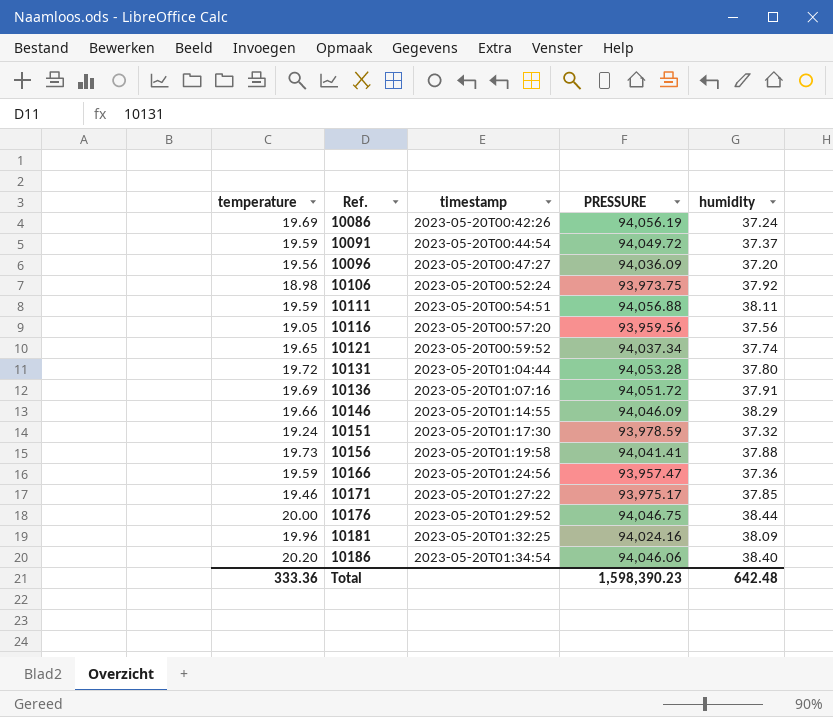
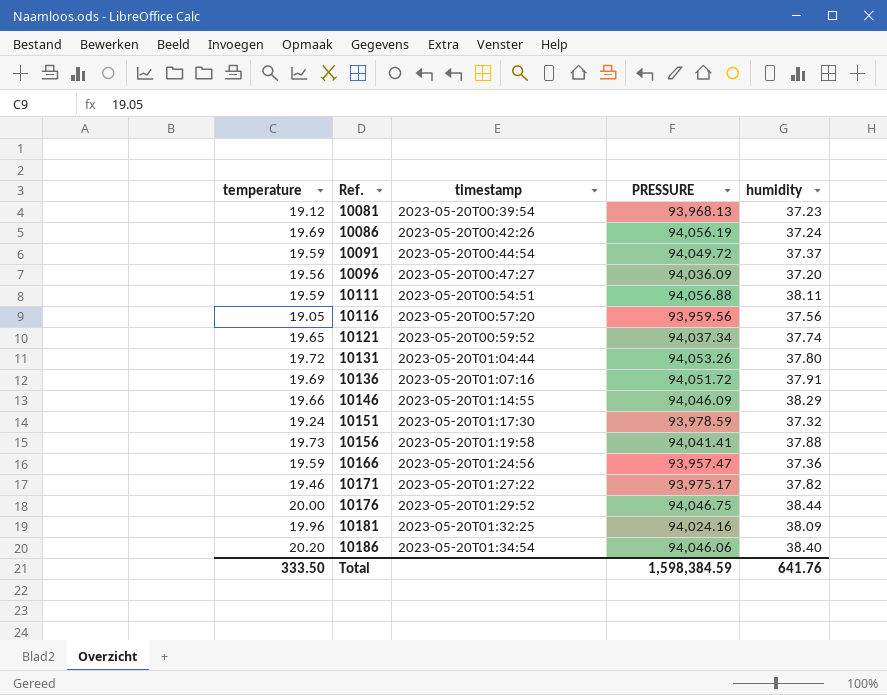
row 10106: 18.98 | 2023-05-20T00:52:24 | 93,973.75 | 37.92 -> none
row 10081: none -> 19.12 | 2023-05-20T00:39:54 | 93,968.13 | 37.23
10131 | PRESSURE: 94,053.28 -> 94,053.26
10171 | humidity: 37.85 -> 37.82
Total | temperature: 333.36 -> 333.50
Total | PRESSURE: 1,598,390.23 -> 1,598,384.59
Total | humidity: 642.48 -> 641.76

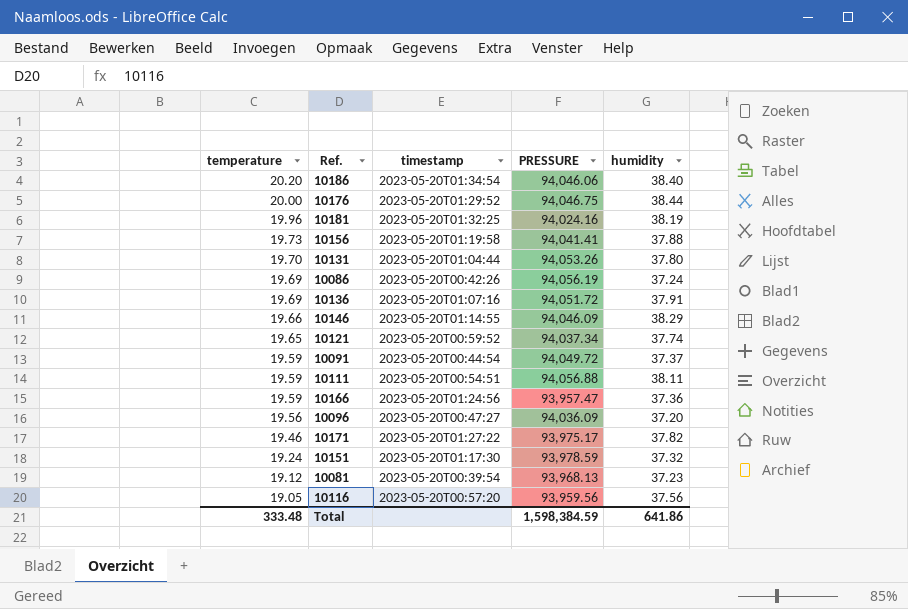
row order: Ref. ascending -> temperature descending
10181 | humidity: 38.09 -> 38.19
10131 | temperature: 19.72 -> 19.70
Total | temperature: 333.50 -> 333.48
Total | humidity: 641.76 -> 641.86

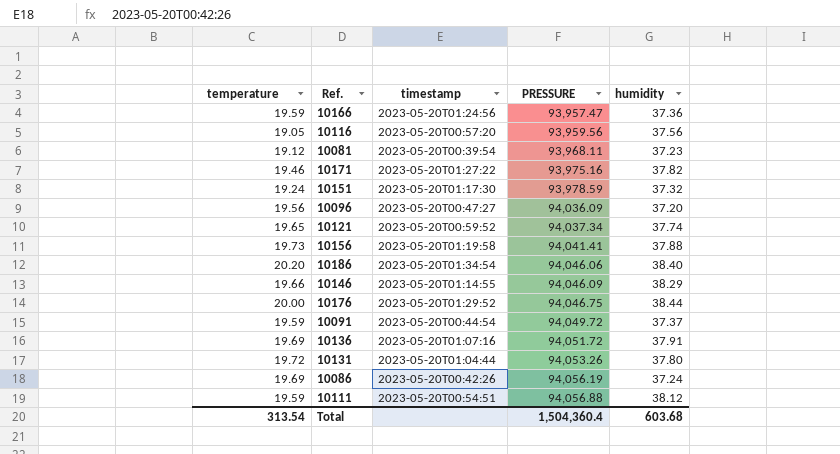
row order: temperature descending -> PRESSURE ascending
row 10181: 19.96 | 2023-05-20T01:32:25 | 94,024.16 | 38.19 -> none
10081 | PRESSURE: 93,968.13 -> 93,968.11
10171 | PRESSURE: 93,975.17 -> 93,975.16
10131 | temperature: 19.70 -> 19.72
10111 | humidity: 38.11 -> 38.12
Total | temperature: 333.48 -> 313.54
Total | PRESSURE: 1,598,384.59 -> 1,504,360.4
Total | humidity: 641.86 -> 603.68

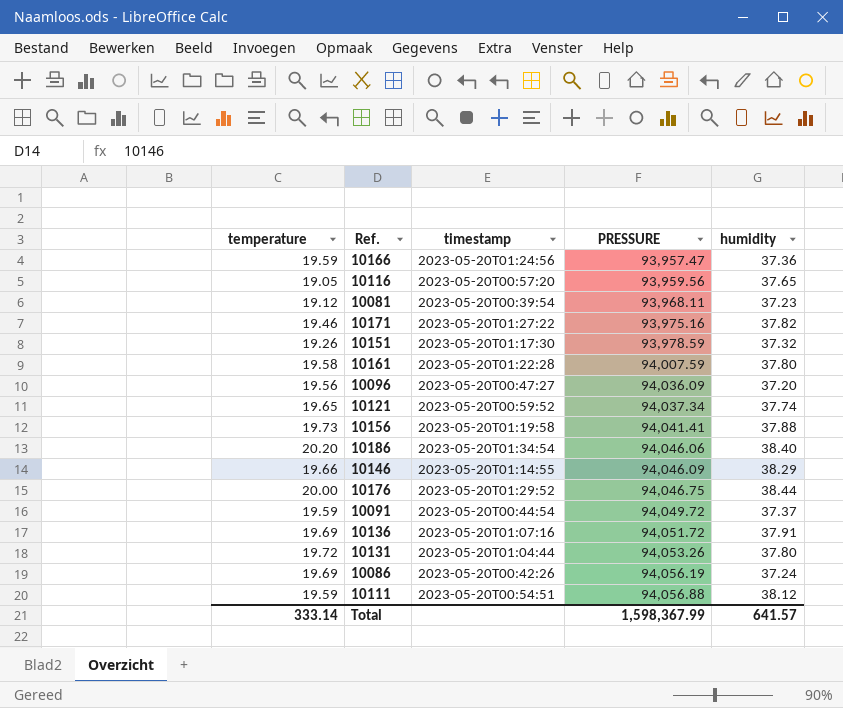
10116 | humidity: 37.56 -> 37.65
10151 | temperature: 19.24 -> 19.26
row 10161: none -> 19.58 | 2023-05-20T01:22:28 | 94,007.59 | 37.80
Total | temperature: 313.54 -> 333.14
Total | PRESSURE: 1,504,360.4 -> 1,598,367.99
Total | humidity: 603.68 -> 641.57

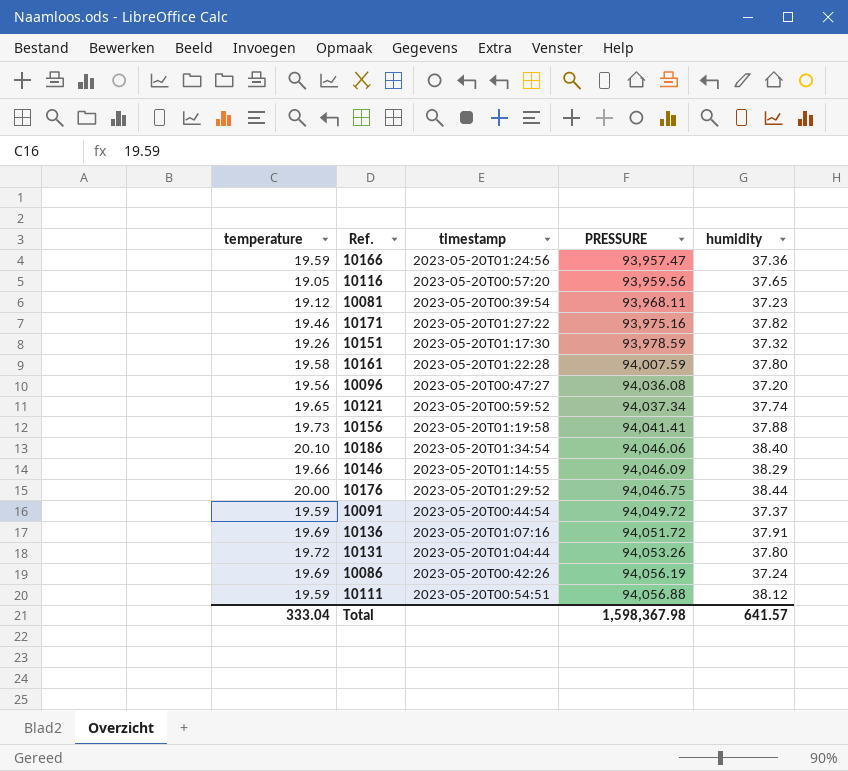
10096 | PRESSURE: 94,036.09 -> 94,036.08
10186 | temperature: 20.20 -> 20.10
Total | temperature: 333.14 -> 333.04
Total | PRESSURE: 1,598,367.99 -> 1,598,367.98

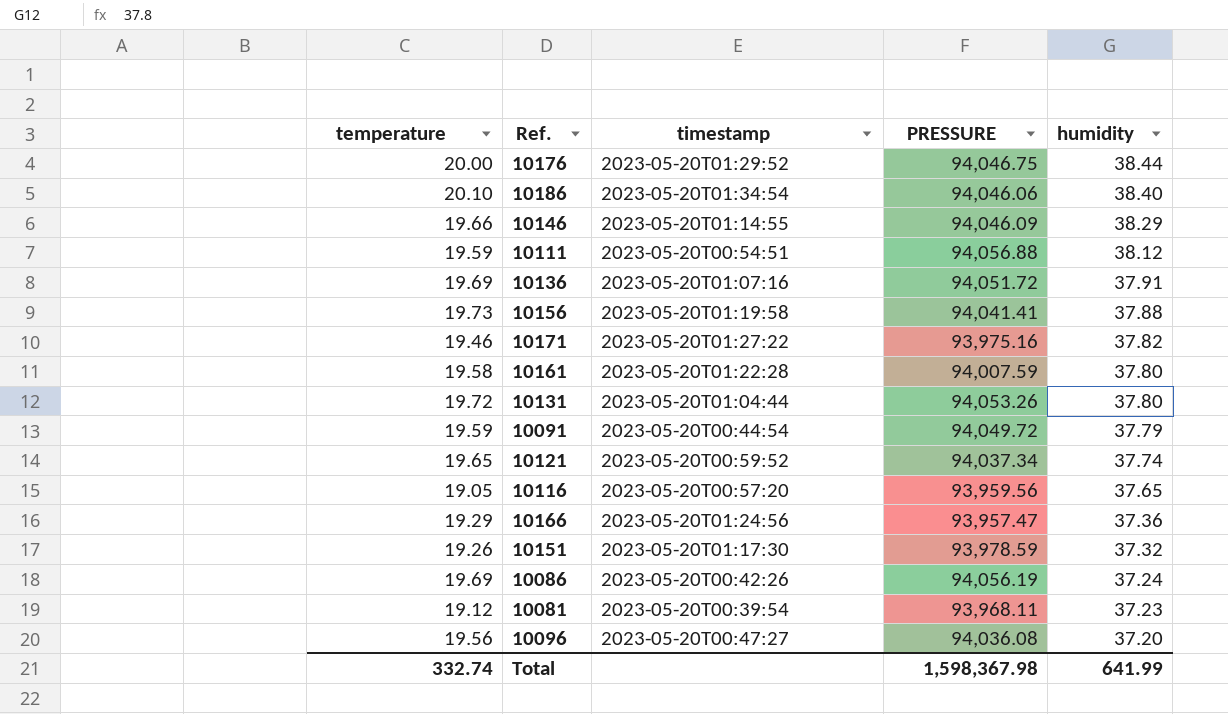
row order: PRESSURE ascending -> humidity descending
10091 | humidity: 37.37 -> 37.79
10166 | temperature: 19.59 -> 19.29
Total | temperature: 333.04 -> 332.74
Total | humidity: 641.57 -> 641.99

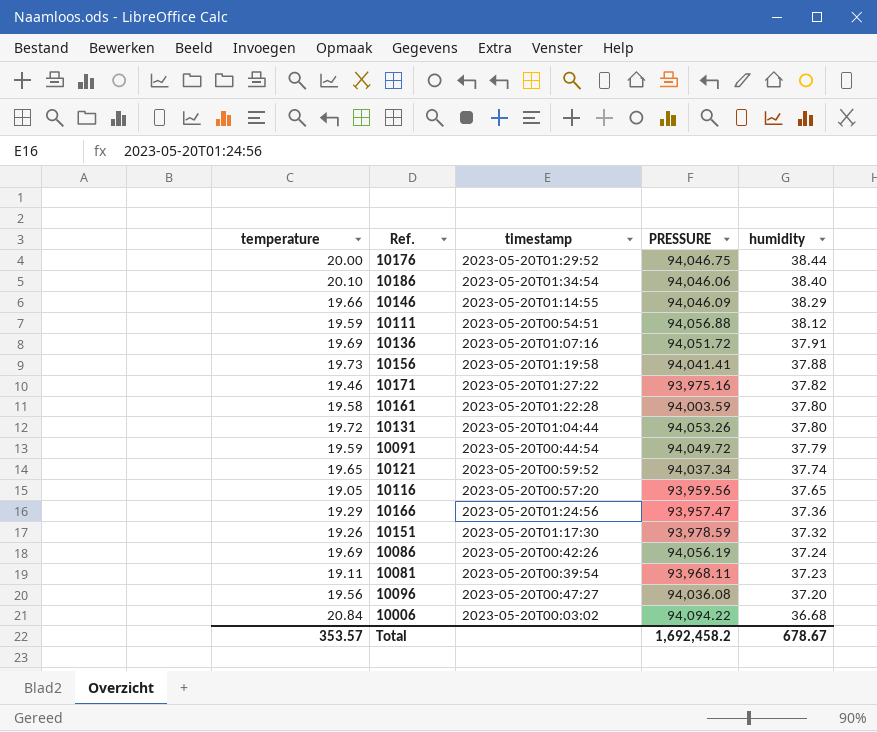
10161 | PRESSURE: 94,007.59 -> 94,003.59
10081 | temperature: 19.12 -> 19.11
row 10006: none -> 20.84 | 2023-05-20T00:03:02 | 94,094.22 | 36.68
Total | temperature: 332.74 -> 353.57
Total | PRESSURE: 1,598,367.98 -> 1,692,458.2
Total | humidity: 641.99 -> 678.67

